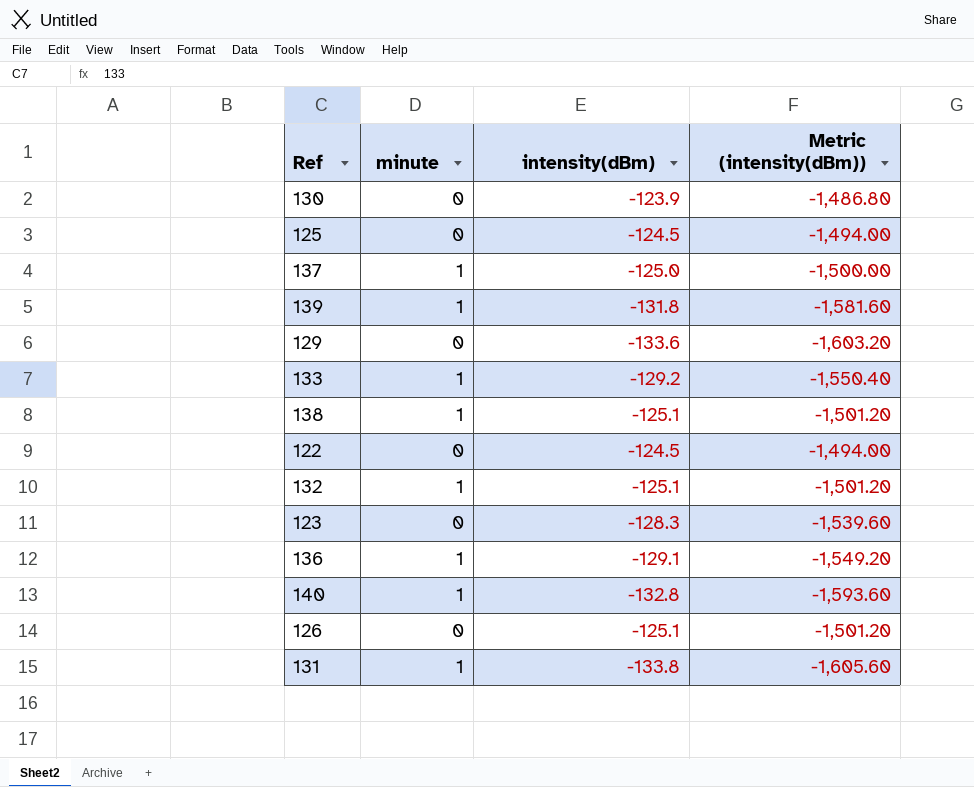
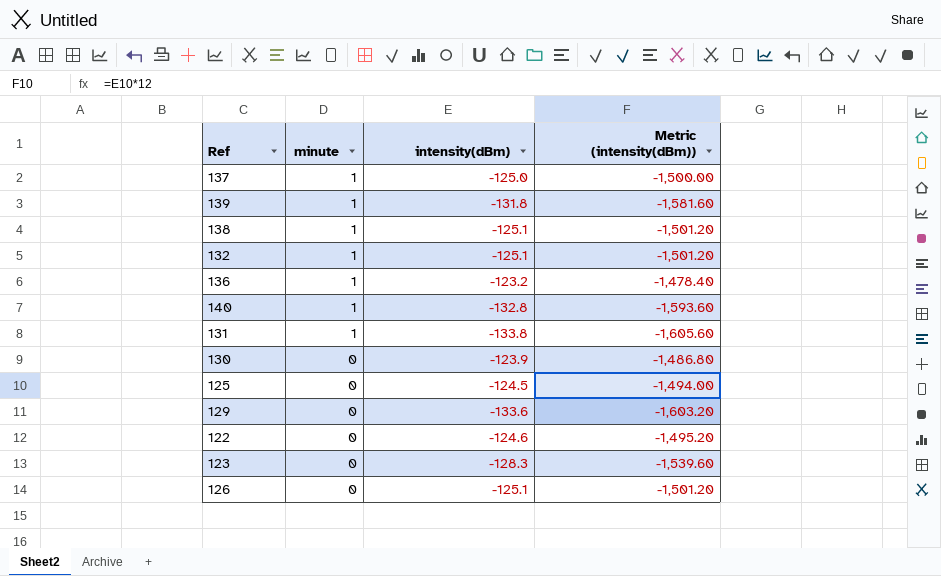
row order: none -> minute descending
row 133: 1 | -129.2 | -1,550.40 -> none
136 | intensity(dBm): -129.1 -> -123.2
136 | Metric (intensity(dBm)): -1,549.20 -> -1,478.40
122 | intensity(dBm): -124.5 -> -124.6
122 | Metric (intensity(dBm)): -1,494.00 -> -1,495.20

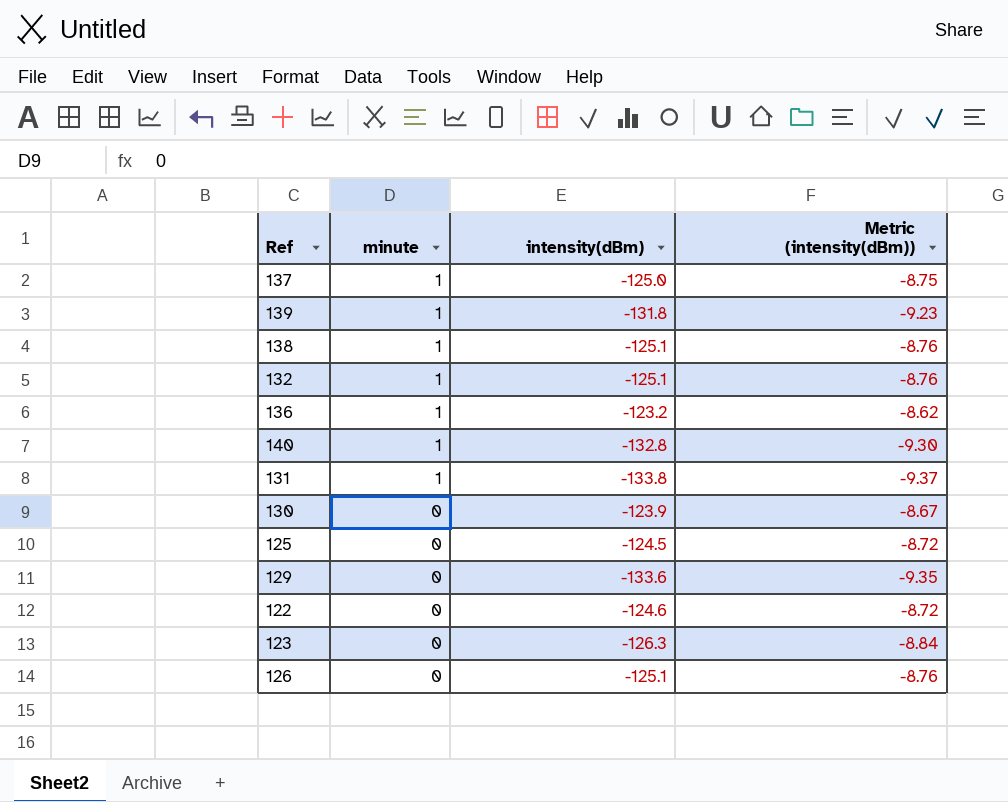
column Metric (intensity(dBm)) | formula: [intensity(dBm)] * 12 -> [intensity(dBm)] * 0.07
123 | intensity(dBm): -128.3 -> -126.3

